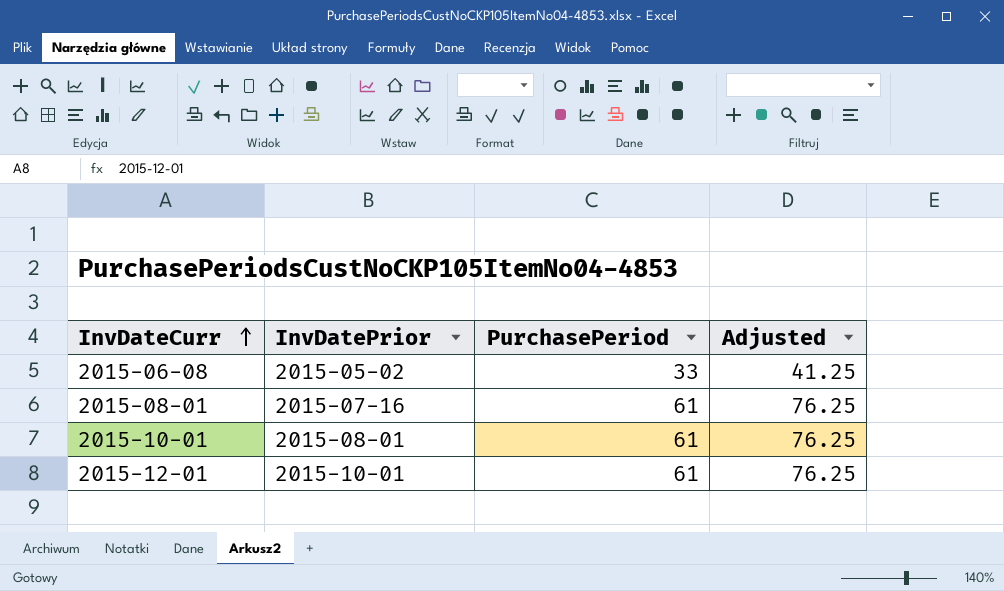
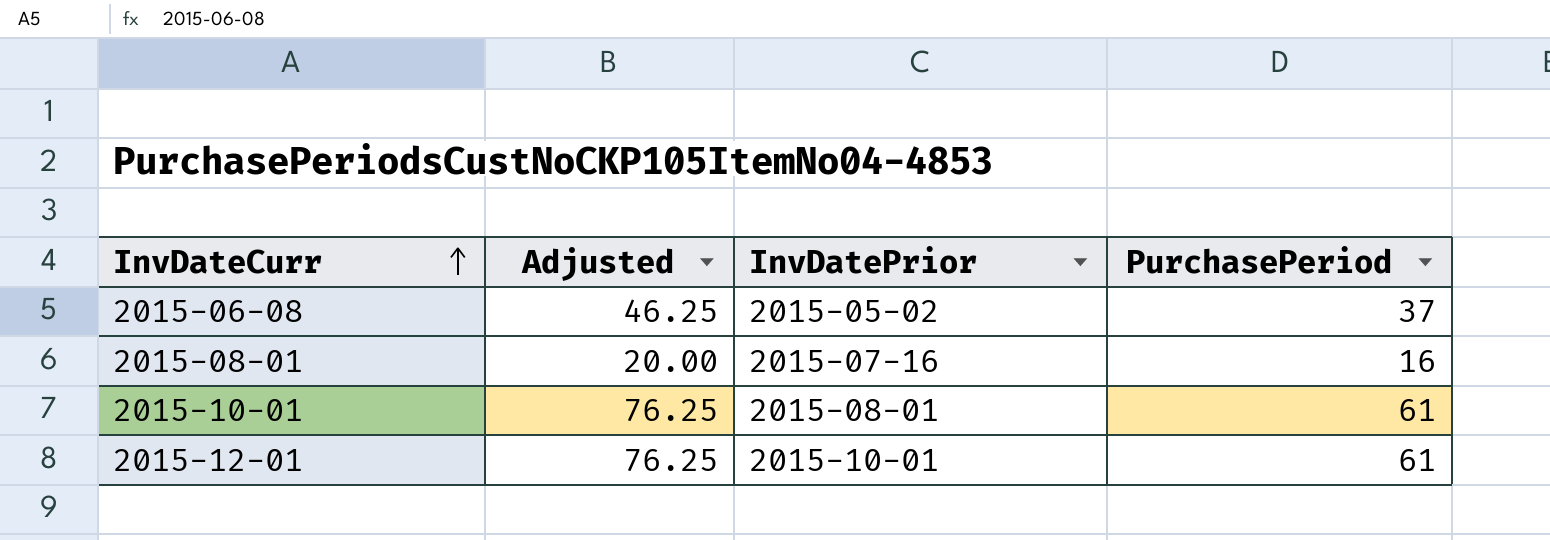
column Adjusted | position: 4 -> 2
2015-06-08 | Adjusted: 41.25 -> 46.25
2015-06-08 | PurchasePeriod: 33 -> 37
2015-08-01 | Adjusted: 76.25 -> 20.00
2015-08-01 | PurchasePeriod: 61 -> 16

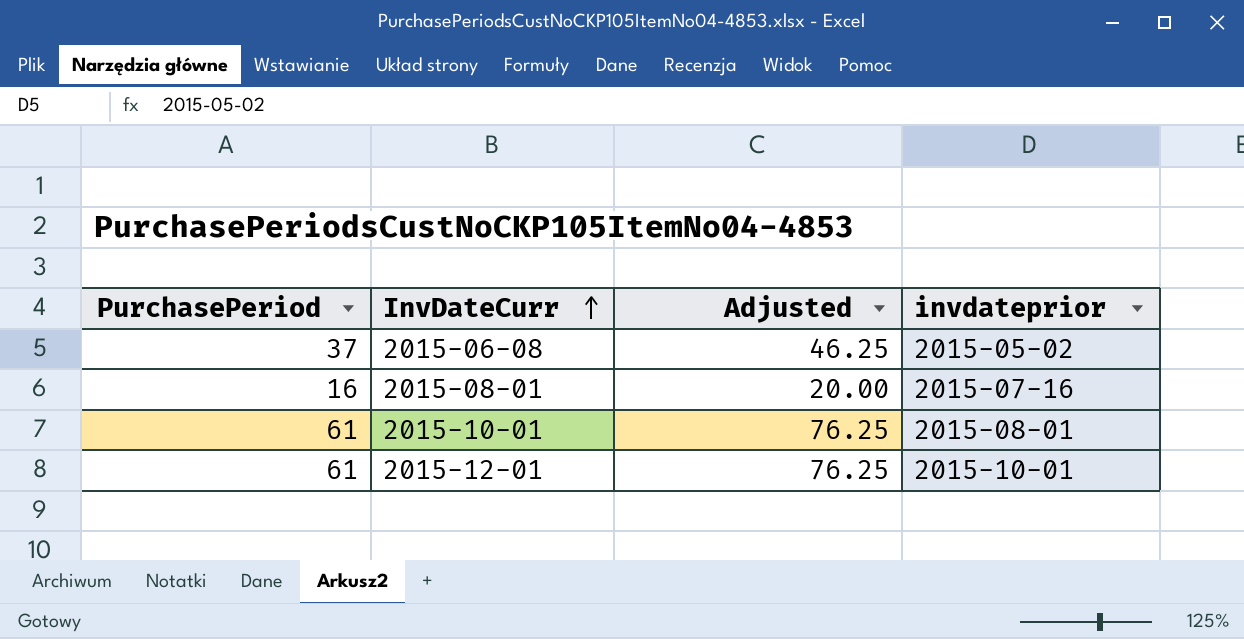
column PurchasePeriod | position: 4 -> 1
column name: InvDatePrior -> invdateprior

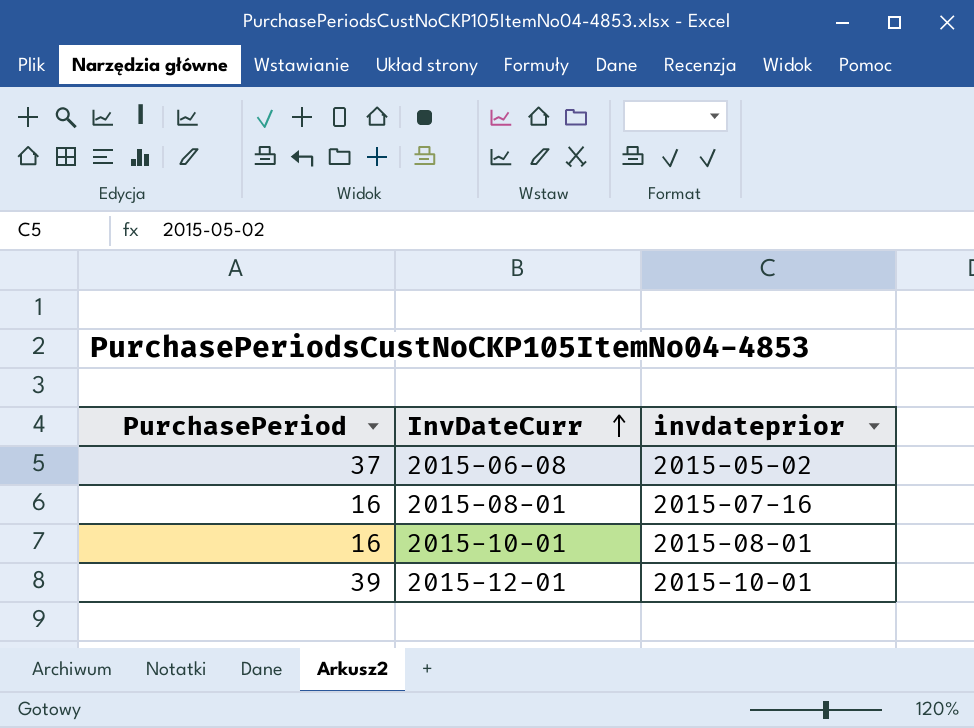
column Adjusted | formula: [PurchasePeriod] * 1.25 -> none
2015-10-01 | PurchasePeriod: 61 -> 16
2015-12-01 | PurchasePeriod: 61 -> 39

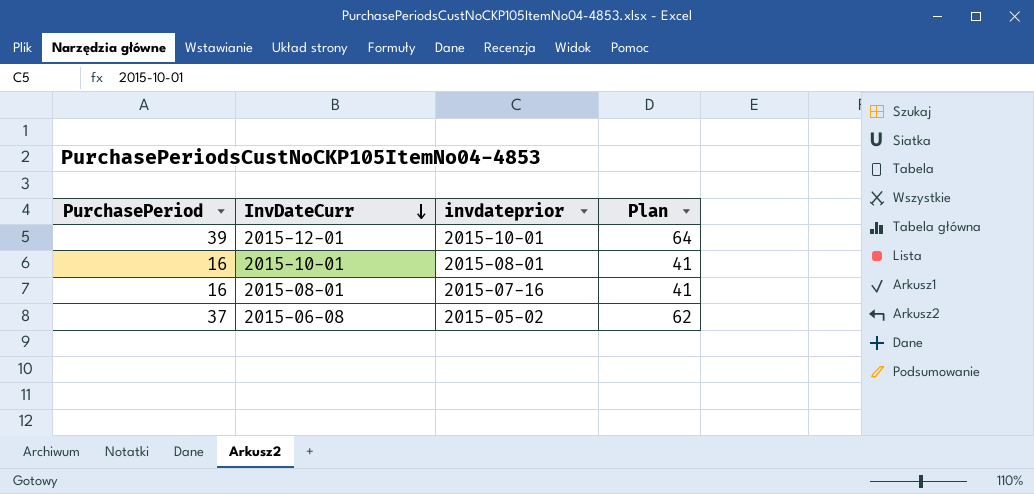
row order: InvDateCurr ascending -> InvDateCurr descending
column Plan | formula: none -> [PurchasePeriod] + 25

